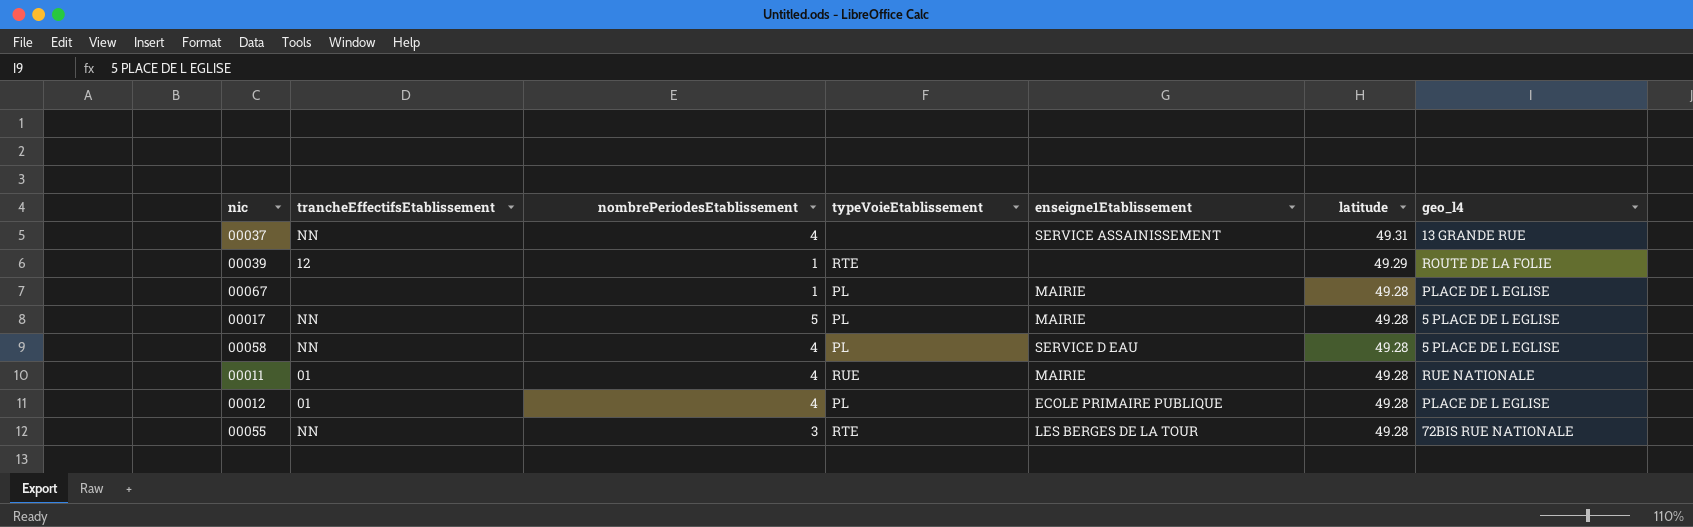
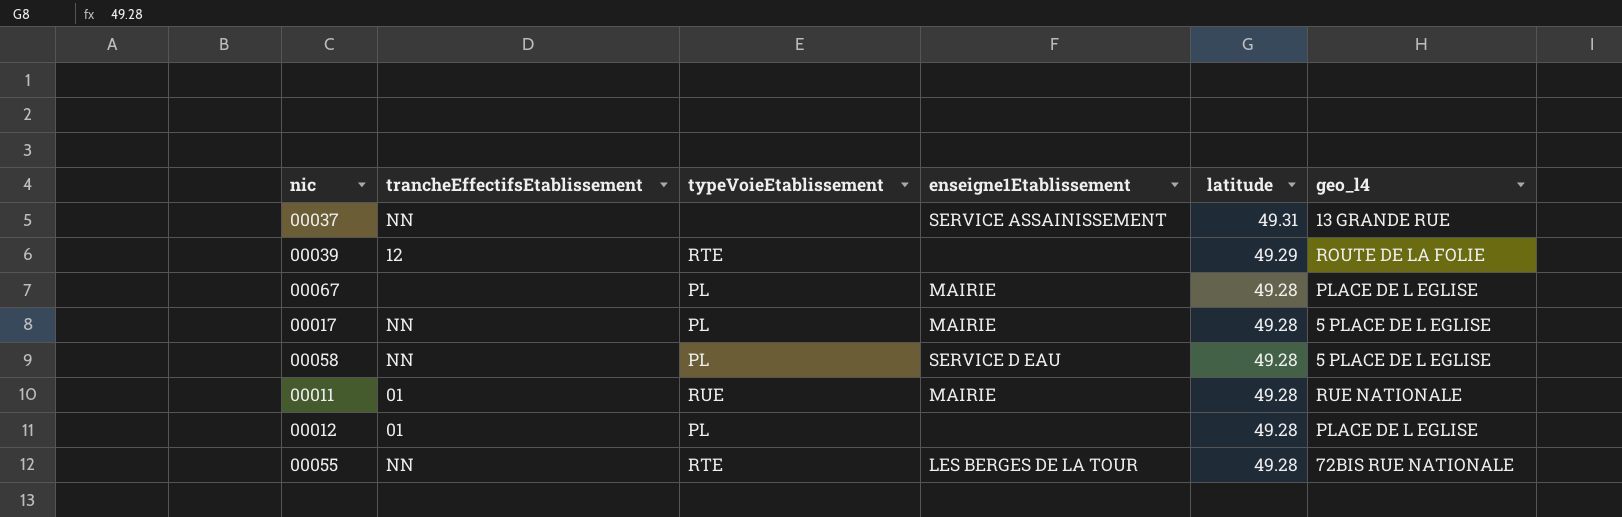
column nombrePeriodesEtablissement | position: 3 -> none
00012 | enseigne1Etablissement: ECOLE PRIMAIRE PUBLIQUE -> none

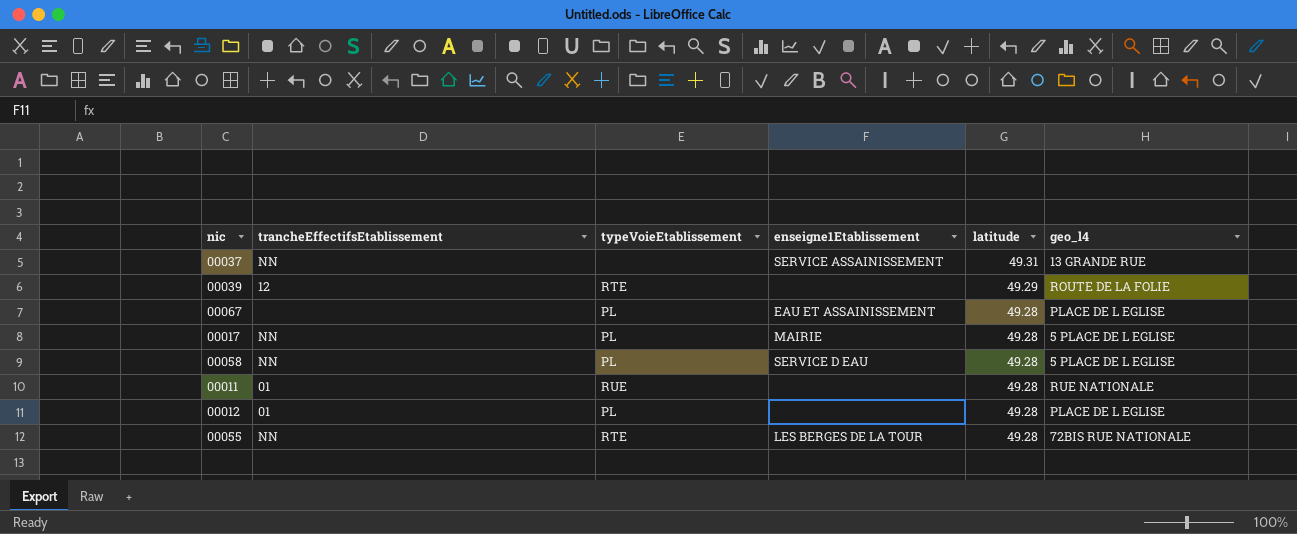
00067 | enseigne1Etablissement: MAIRIE -> EAU ET ASSAINISSEMENT
00011 | enseigne1Etablissement: MAIRIE -> none

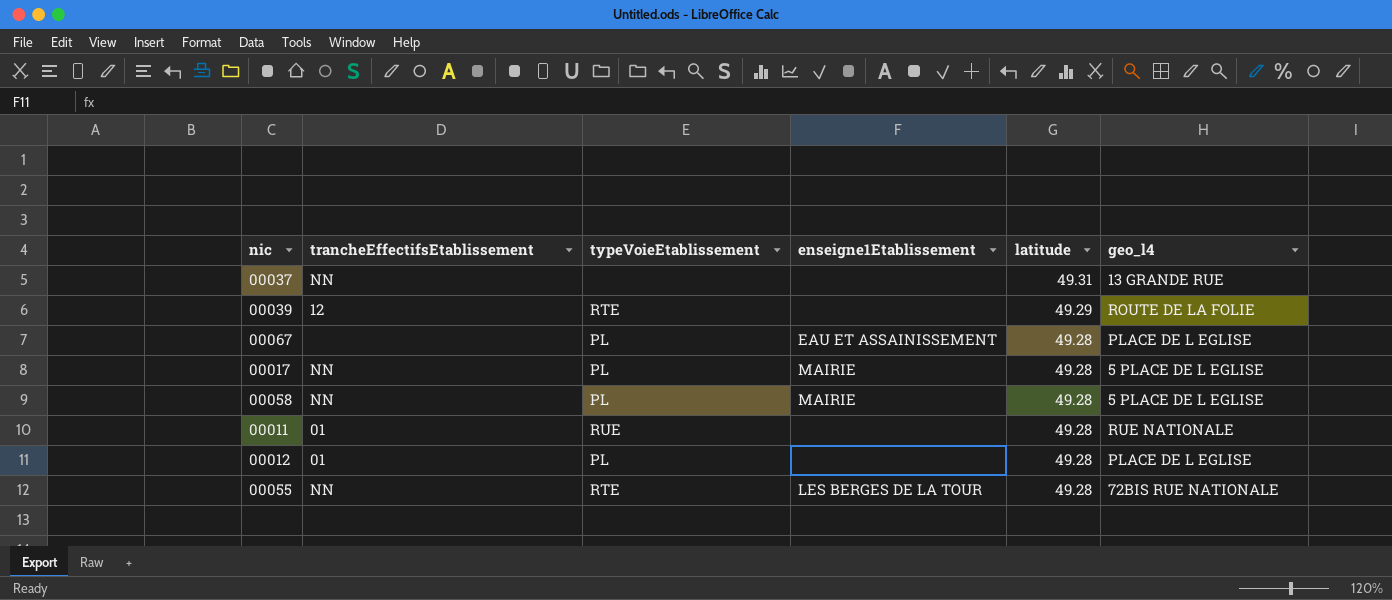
00037 | enseigne1Etablissement: SERVICE ASSAINISSEMENT -> none
00058 | enseigne1Etablissement: SERVICE D EAU -> MAIRIE

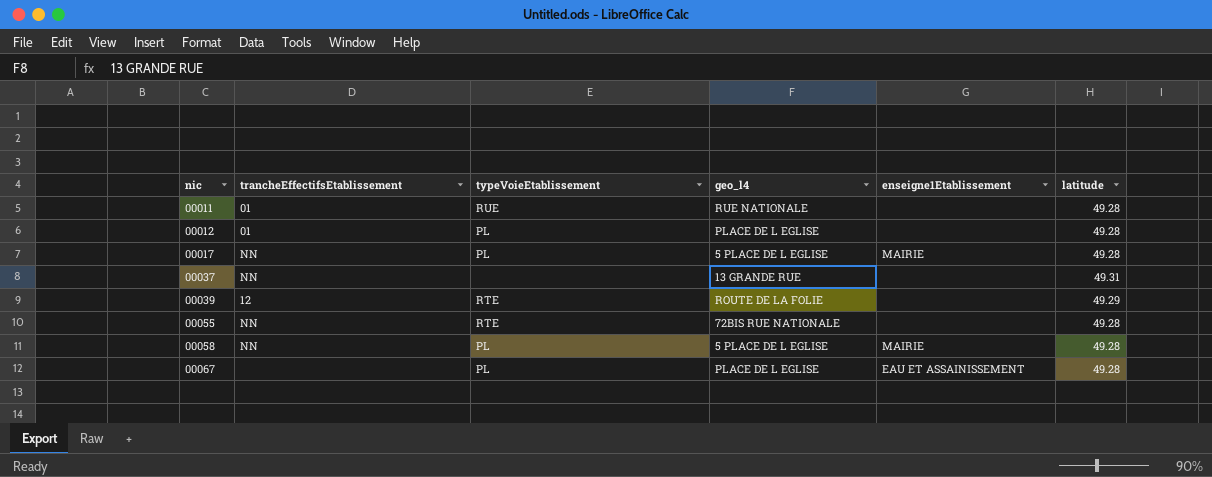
row order: latitude descending -> nic ascending
column geo_l4 | position: 6 -> 4
00055 | enseigne1Etablissement: LES BERGES DE LA TOUR -> none

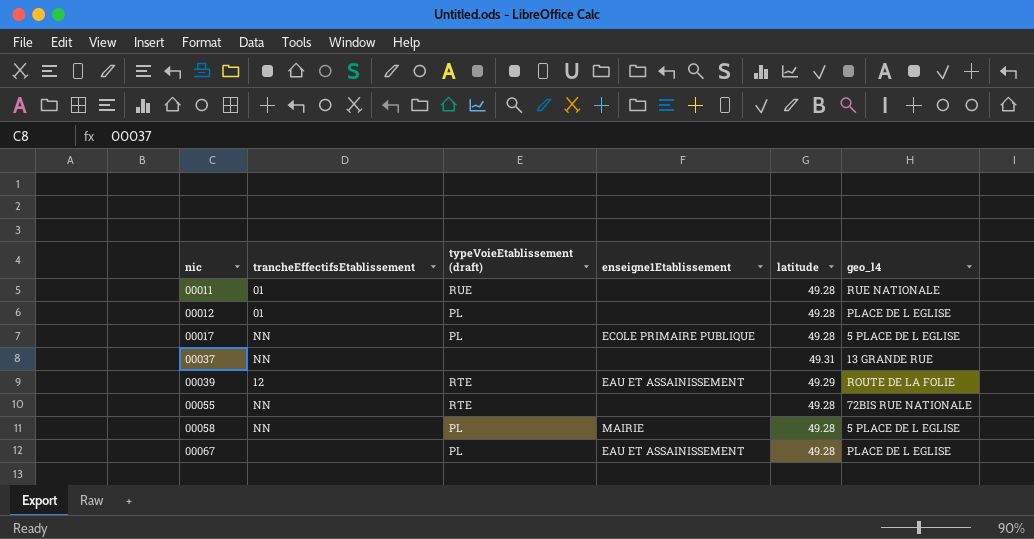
column name: typeVoieEtablissement -> typeVoieEtablissement (draft)
column geo_l4 | position: 4 -> 6
00017 | enseigne1Etablissement: MAIRIE -> ECOLE PRIMAIRE PUBLIQUE
00039 | enseigne1Etablissement: none -> EAU ET ASSAINISSEMENT

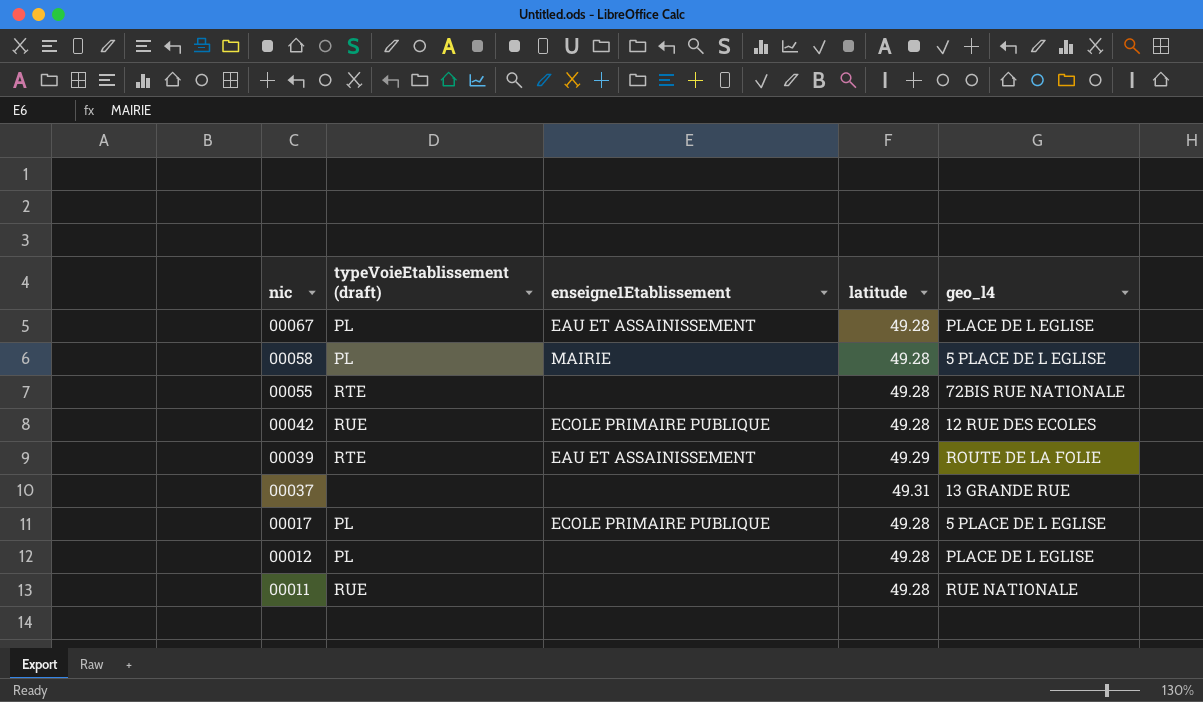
row order: nic ascending -> nic descending
column trancheEffectifsEtablissement | position: 2 -> none
row 00042: none -> RUE | ECOLE PRIMAIRE PUBLIQUE | 49.28 | 12 RUE DES ECOLES

